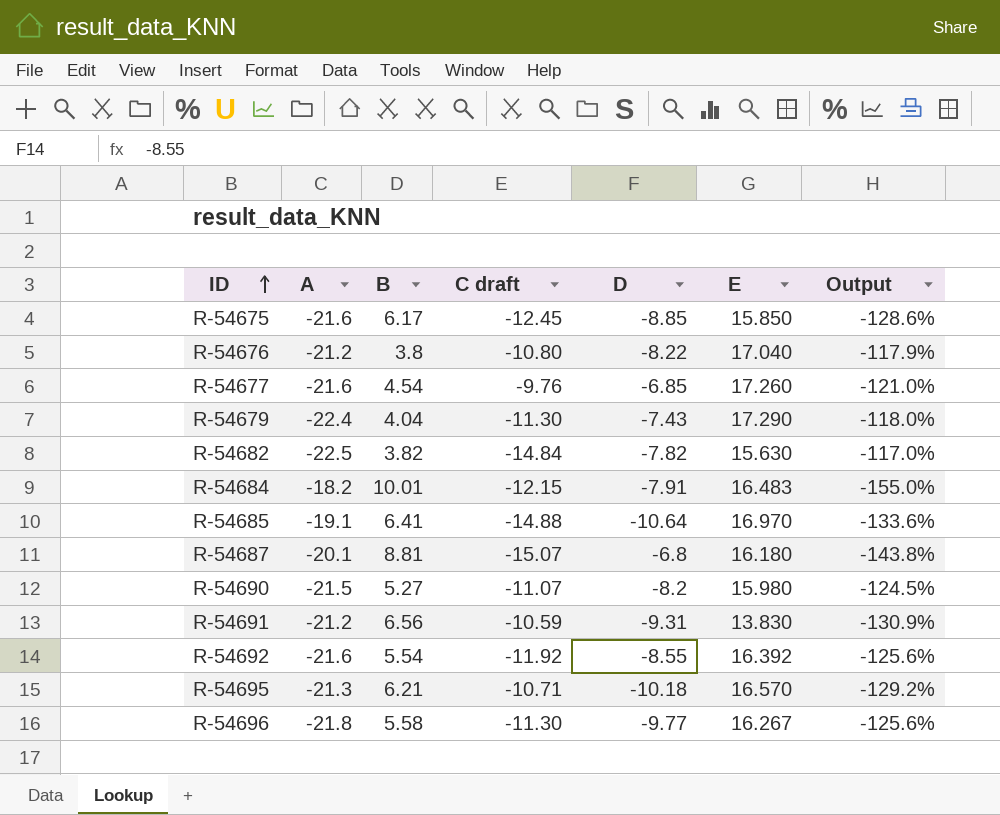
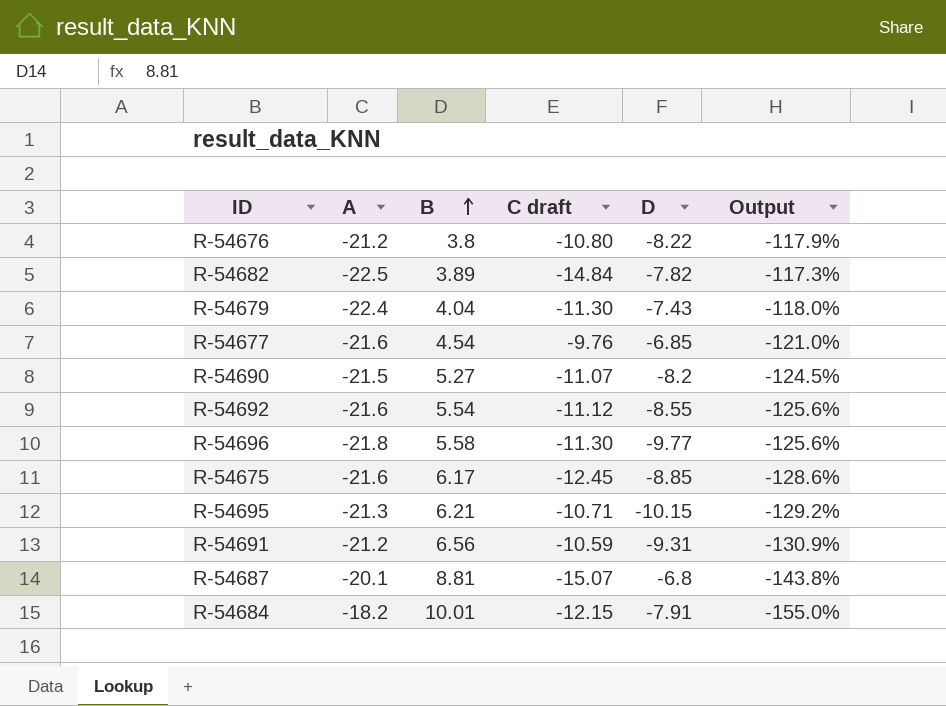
row order: ID ascending -> B ascending
column E | position: 6 -> none
row R-54685: -19.1 | 6.41 | -14.88 | -10.64 | 16.970 | -133.6% -> none
R-54682 | B: 3.82 -> 3.89
R-54682 | Output: -117.0% -> -117.3%
R-54692 | C draft: -11.92 -> -11.12
R-54695 | D: -10.18 -> -10.15

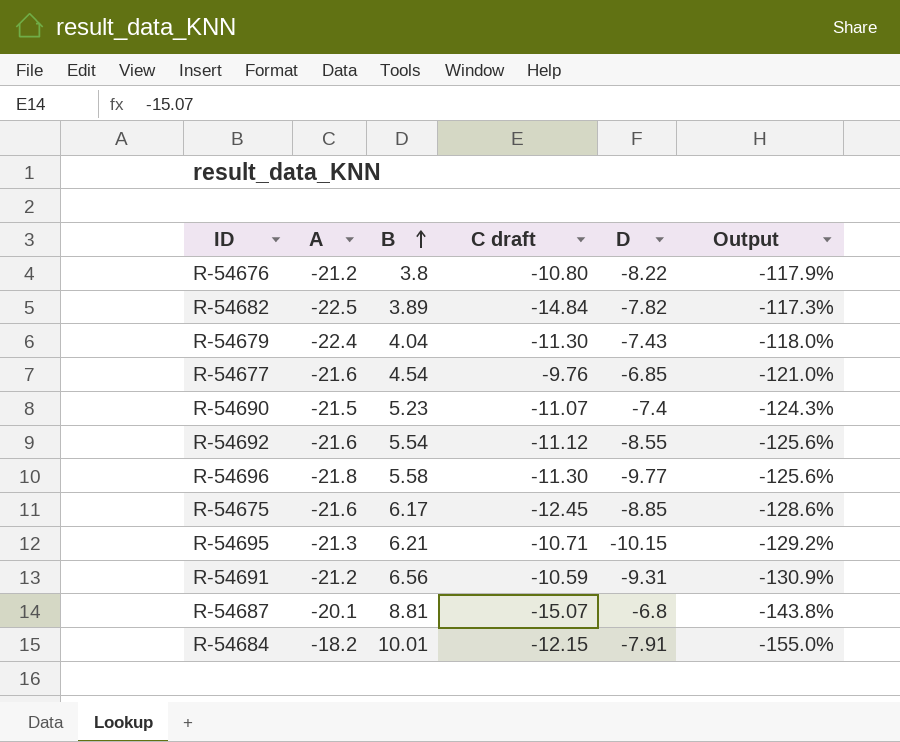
R-54690 | B: 5.27 -> 5.23
R-54690 | D: -8.2 -> -7.4
R-54690 | Output: -124.5% -> -124.3%

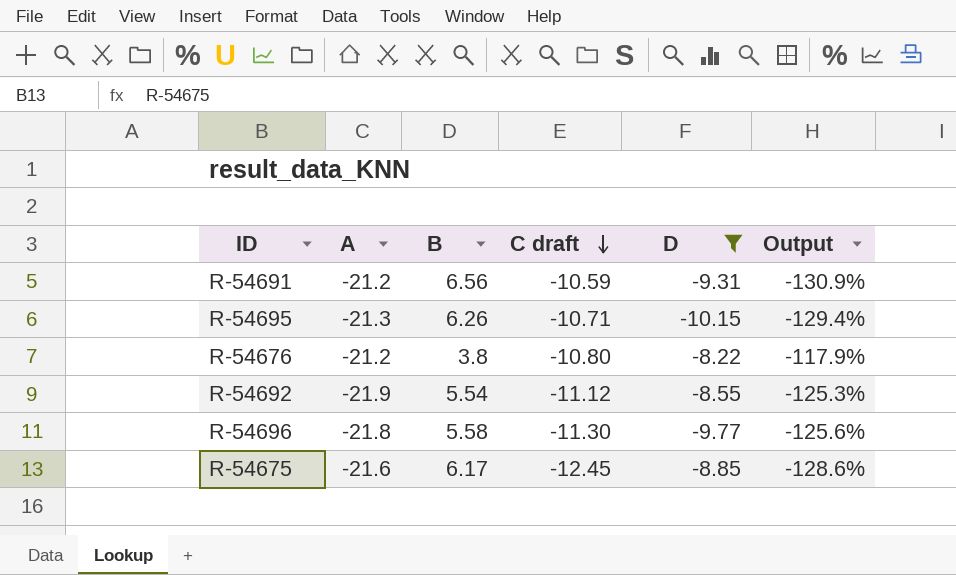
filter: none -> D <= -8.22
row order: B ascending -> C draft descending
R-54695 | B: 6.21 -> 6.26
R-54695 | Output: -129.2% -> -129.4%
R-54692 | A: -21.6 -> -21.9
R-54692 | Output: -125.6% -> -125.3%

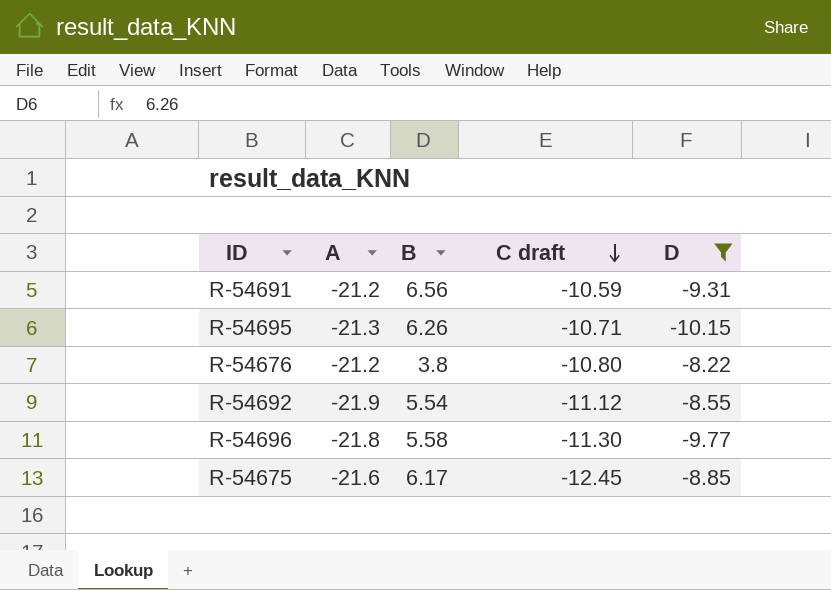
column Output | formula: ([B] - [A]) / [A] -> none

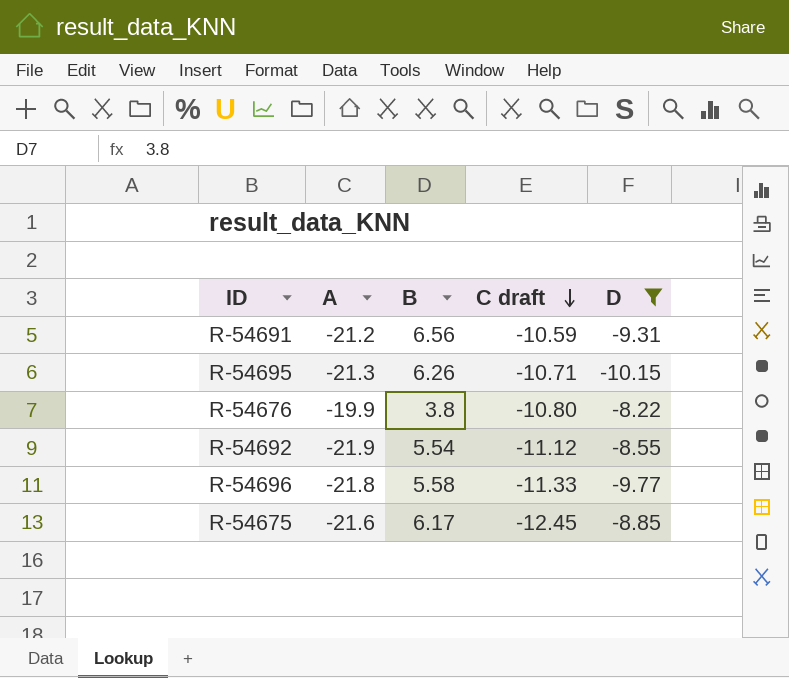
R-54676 | A: -21.2 -> -19.9
R-54696 | C draft: -11.30 -> -11.33

